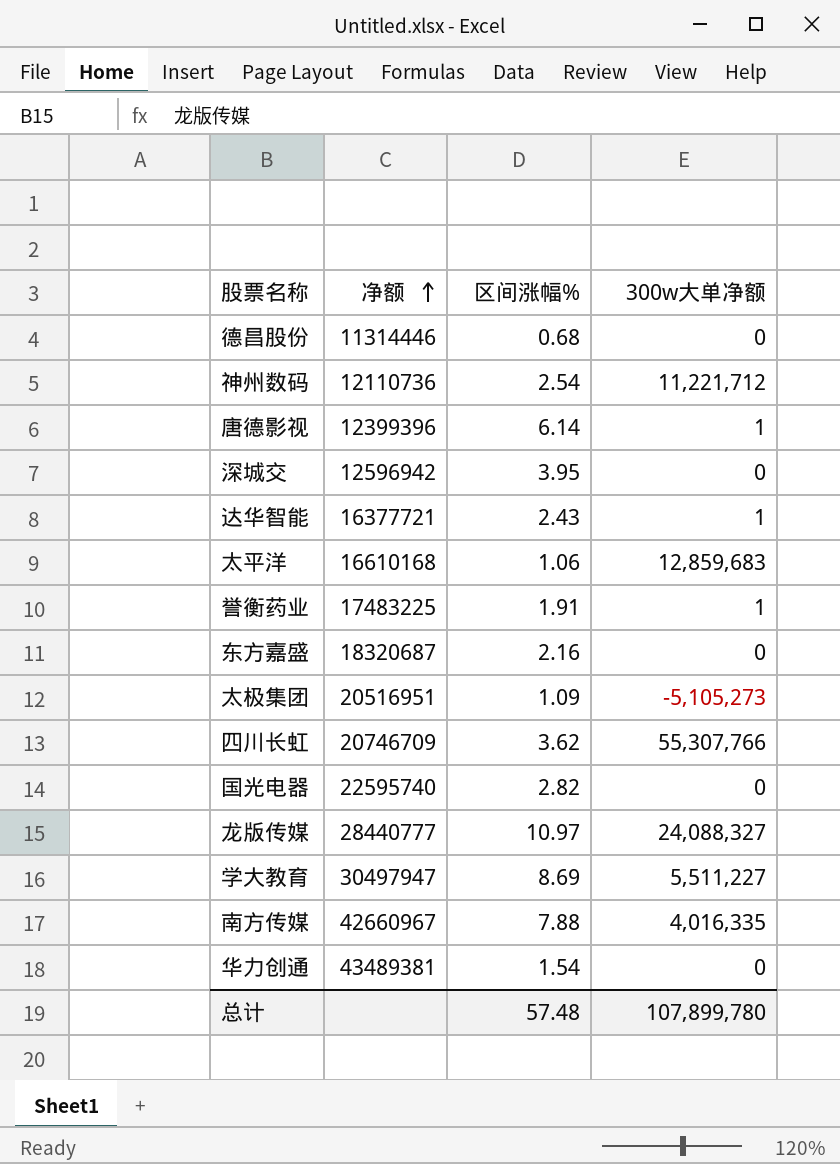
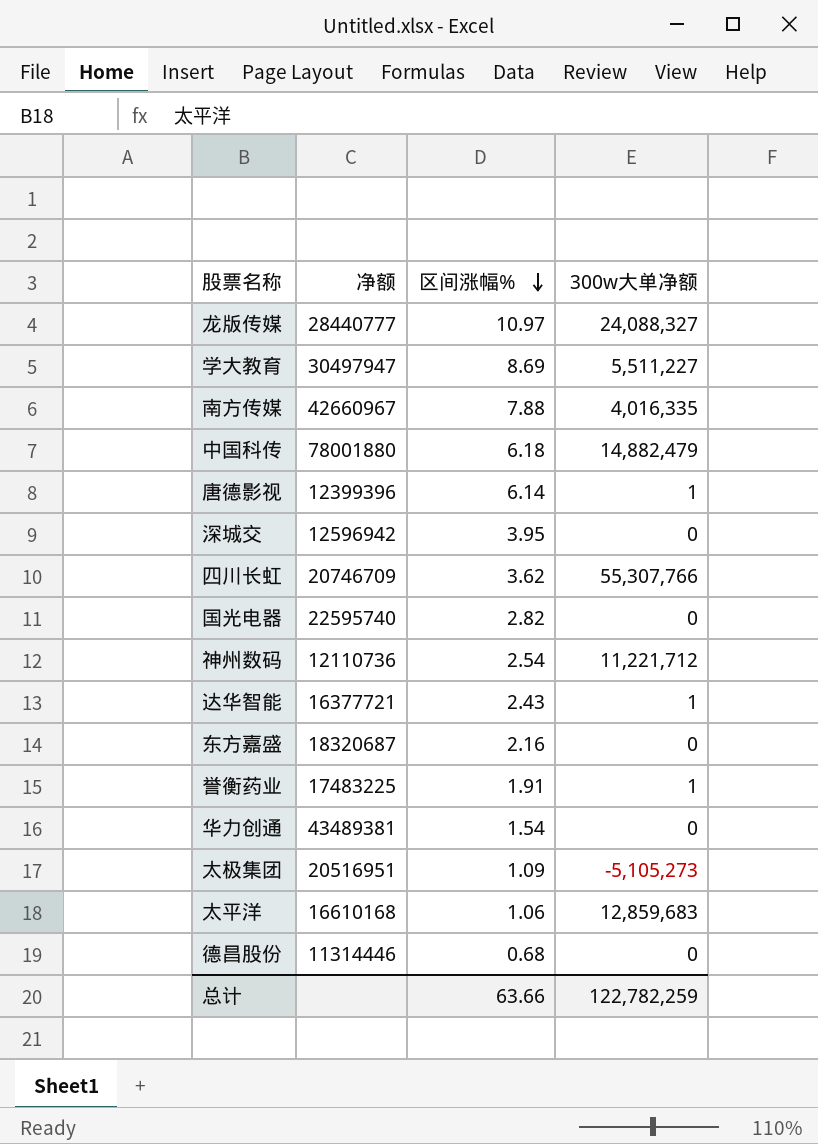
row order: 净额 ascending -> 区间涨幅% descending
row 中国科传: none -> 78001880 | 6.18 | 14,882,479
总计 | 区间涨幅%: 57.48 -> 63.66
总计 | 300w大单净额: 107,899,780 -> 122,782,259

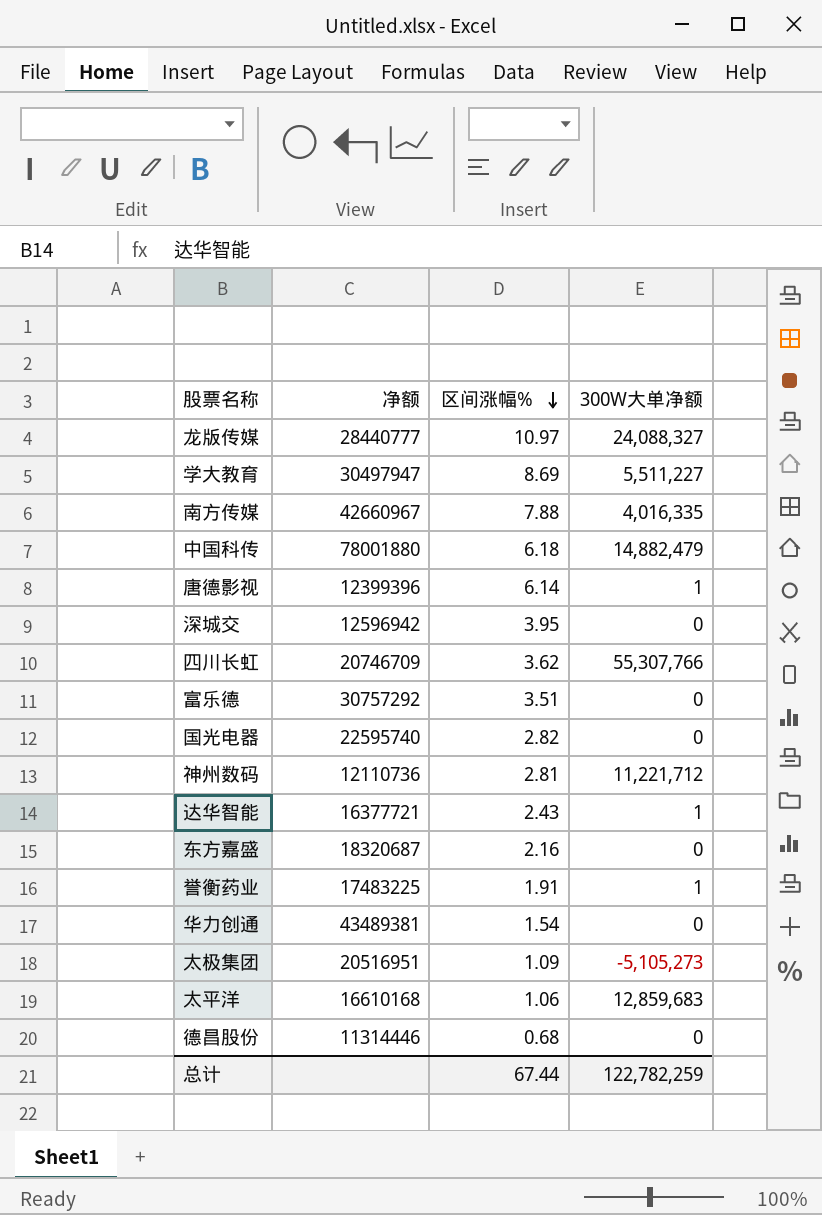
column name: 300w大单净额 -> 300W大单净额
row 富乐德: none -> 30757292 | 3.51 | 0
神州数码 | 区间涨幅%: 2.54 -> 2.81
总计 | 区间涨幅%: 63.66 -> 67.44

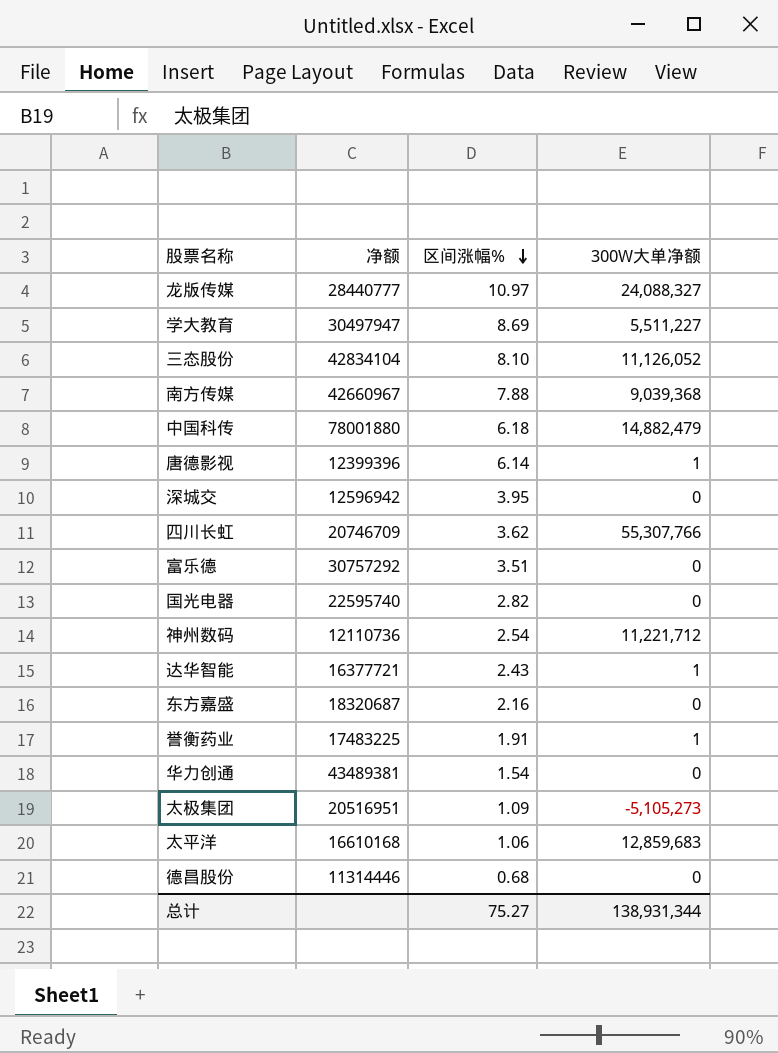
row 三态股份: none -> 42834104 | 8.10 | 11,126,052
南方传媒 | 300W大单净额: 4,016,335 -> 9,039,368
神州数码 | 区间涨幅%: 2.81 -> 2.54
总计 | 区间涨幅%: 67.44 -> 75.27
总计 | 300W大单净额: 122,782,259 -> 138,931,344

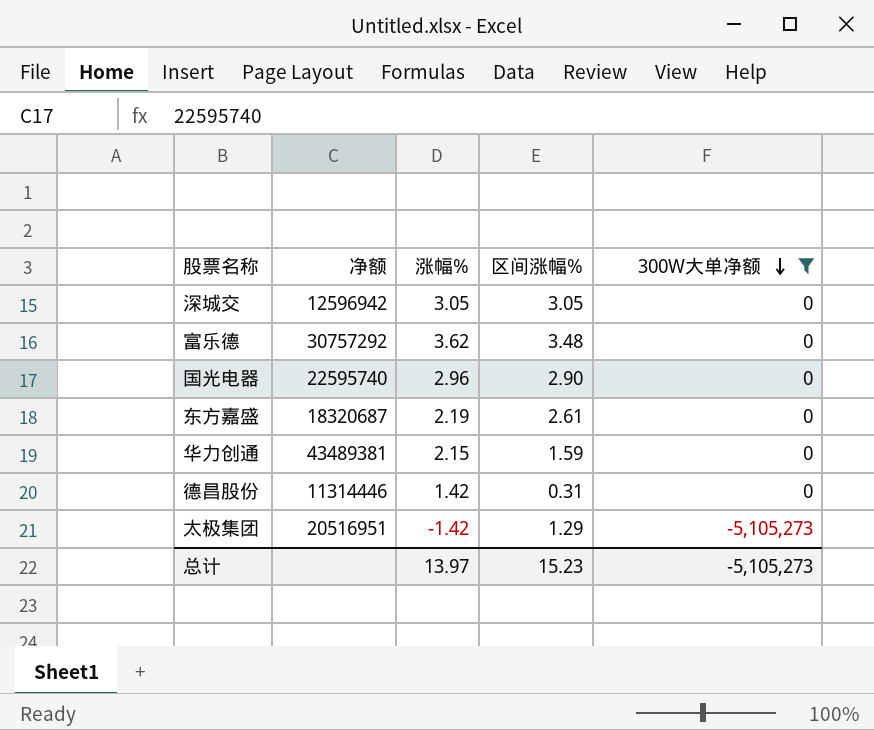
filter: none -> 300W大单净额 <= 0
row order: 区间涨幅% descending -> 300W大单净额 descending
column 涨幅% | position: none -> 3
深城交 | 区间涨幅%: 3.95 -> 3.05
富乐德 | 区间涨幅%: 3.51 -> 3.48
国光电器 | 区间涨幅%: 2.82 -> 2.90
东方嘉盛 | 区间涨幅%: 2.16 -> 2.61
华力创通 | 区间涨幅%: 1.54 -> 1.59
德昌股份 | 区间涨幅%: 0.68 -> 0.31
太极集团 | 区间涨幅%: 1.09 -> 1.29
总计 | 区间涨幅%: 75.27 -> 15.23
总计 | 300W大单净额: 138,931,344 -> -5,105,273

